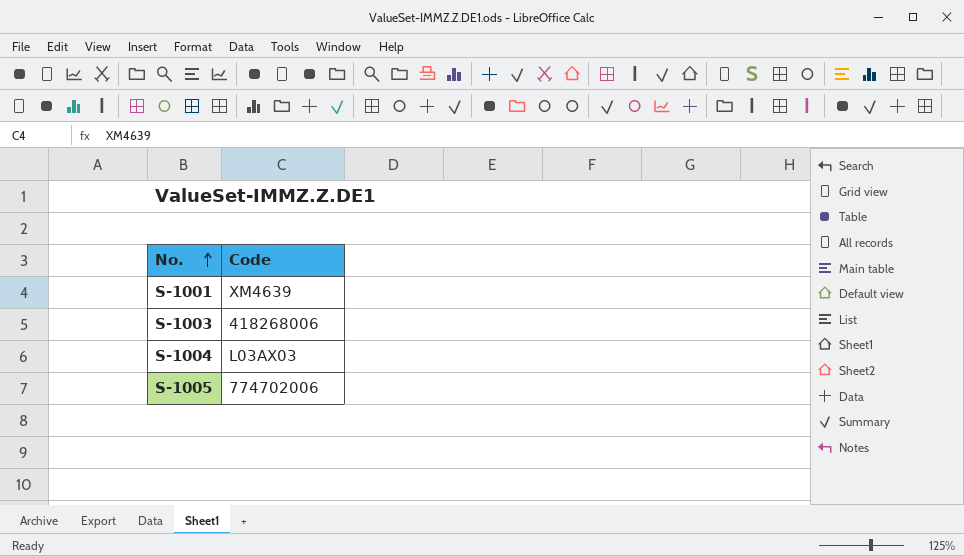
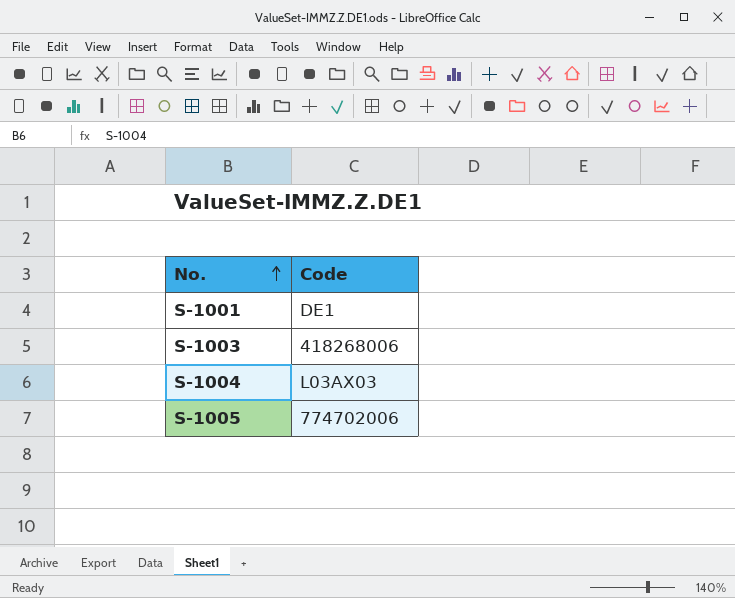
S-1001 | Code: XM4639 -> DE1

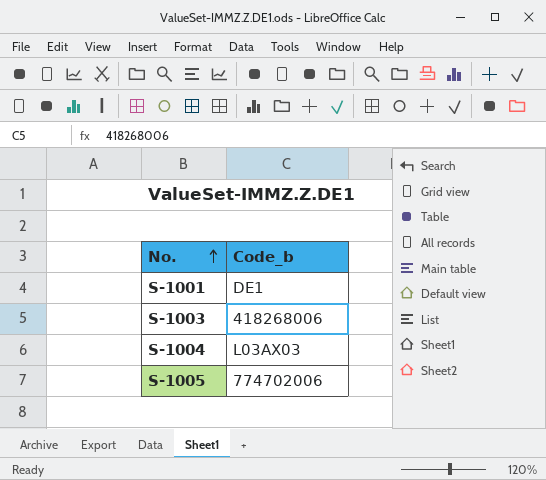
column name: Code -> Code_b

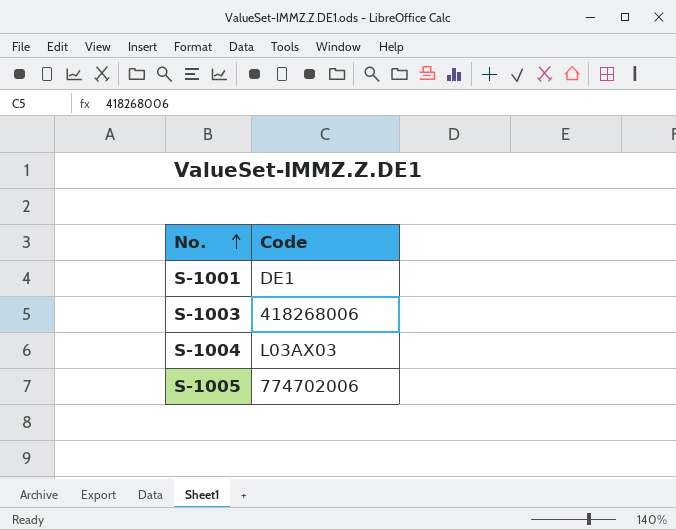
column name: Code_b -> Code

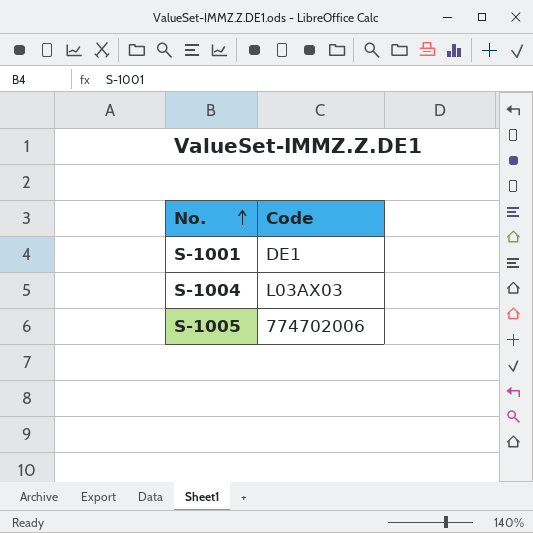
row S-1003: 418268006 -> none

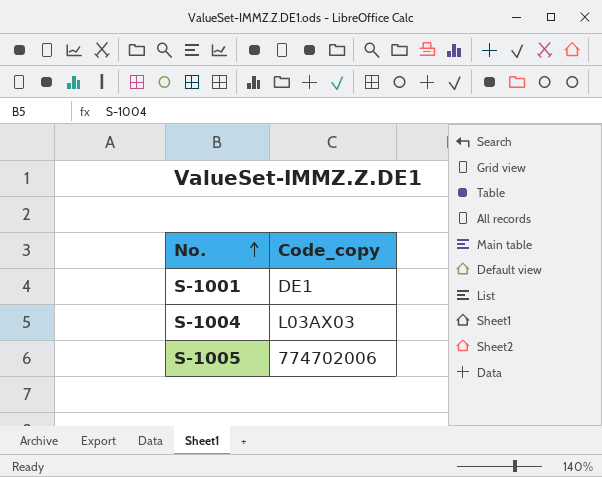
column name: Code -> Code_copy

